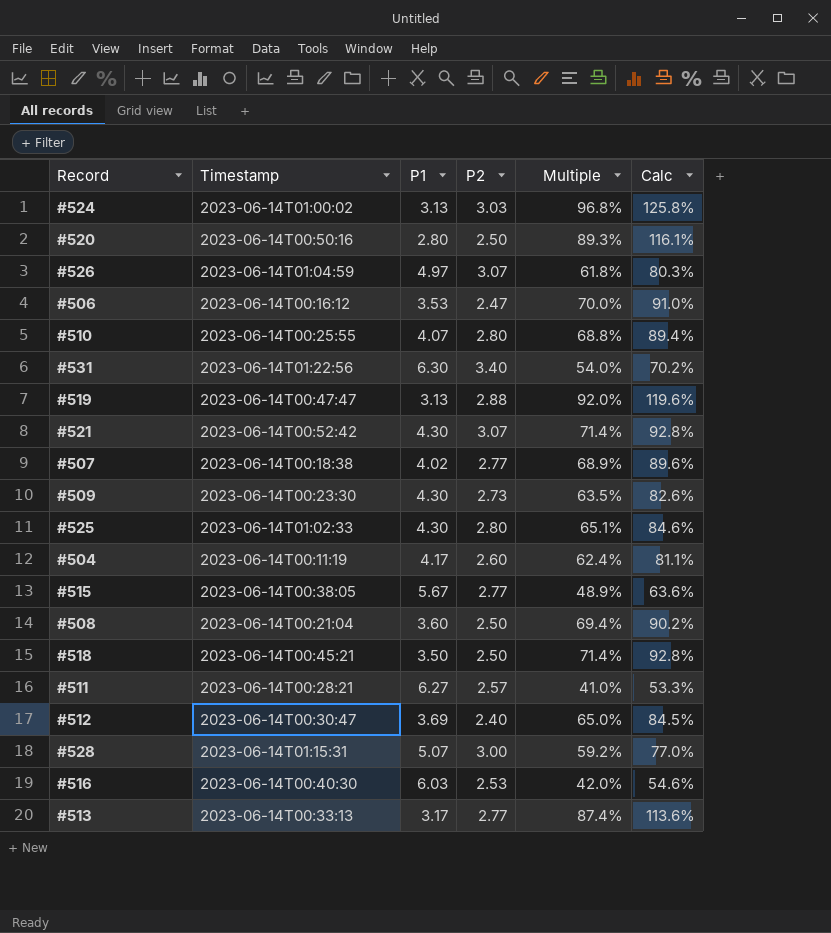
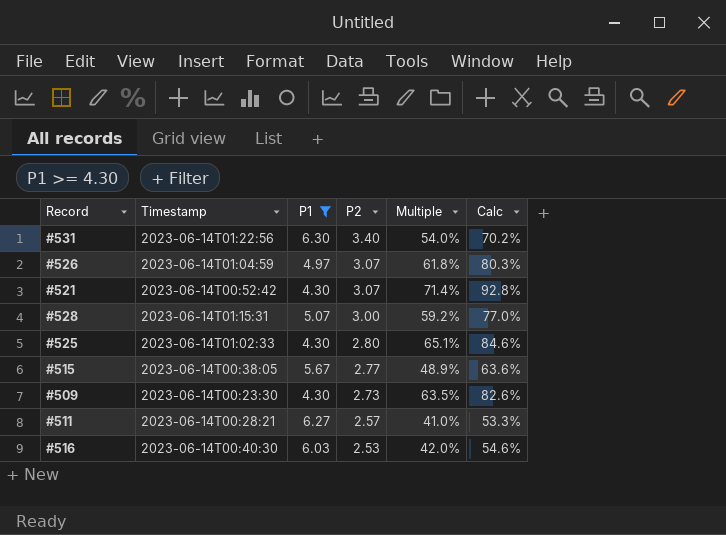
filter: none -> P1 >= 4.30
row order: none -> P2 descending

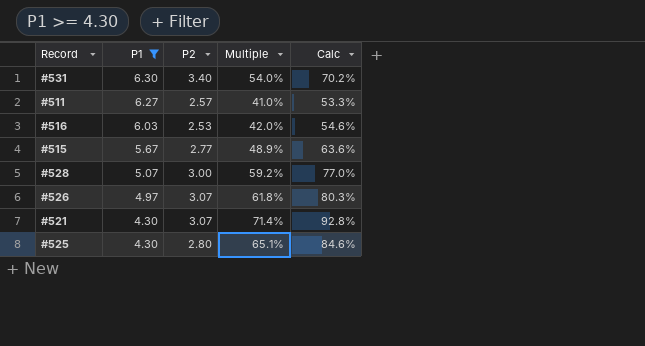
row order: P2 descending -> P1 descending
column Timestamp | position: 2 -> none
row #509: 2023-06-14T00:23:30 | 4.30 | 2.73 | 63.5% | 82.6% -> none

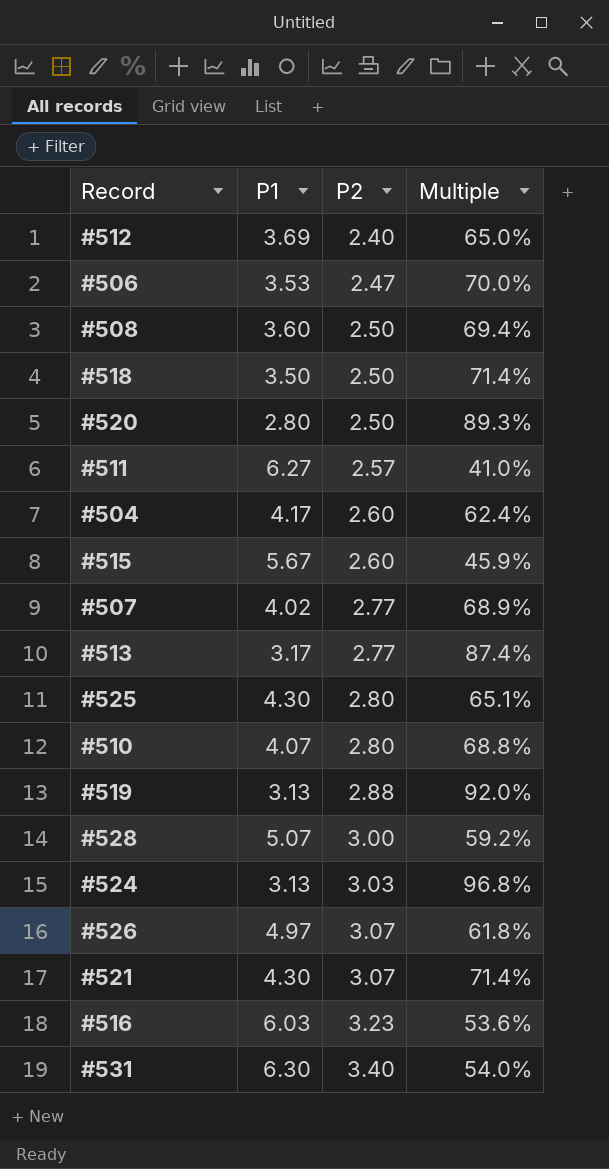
filter: P1 >= 4.30 -> none
row order: P1 descending -> P2 ascending
column Calc | formula: [Multiple] * 1.3 -> none
#515 | P2: 2.77 -> 2.60
#515 | Multiple: 48.9% -> 45.9%
#516 | P2: 2.53 -> 3.23
#516 | Multiple: 42.0% -> 53.6%

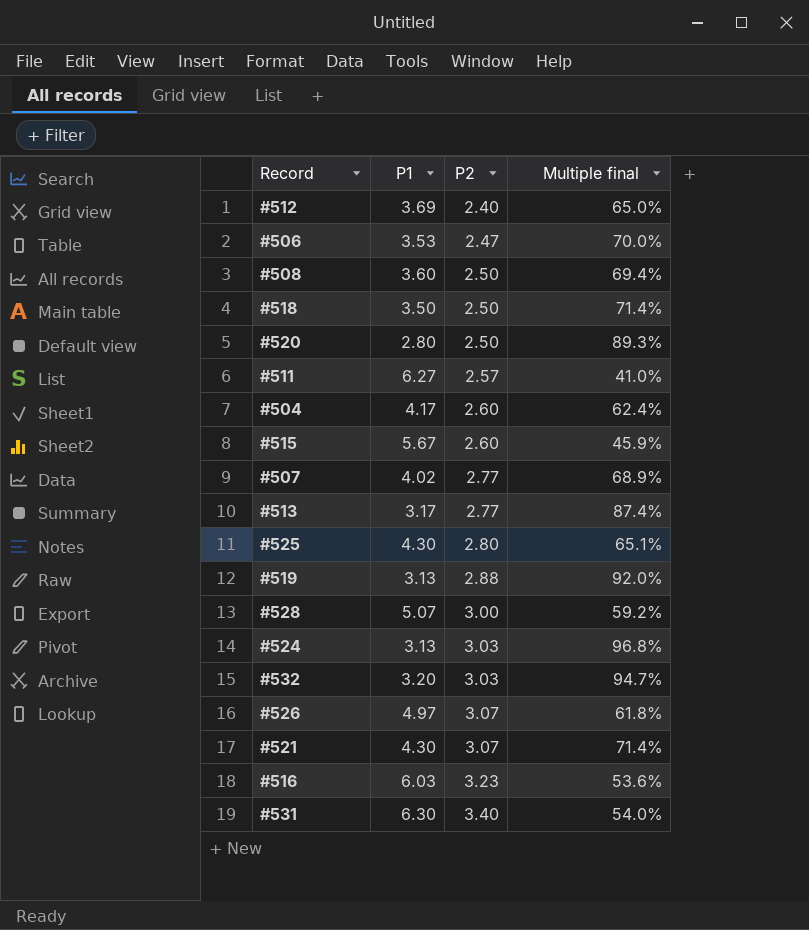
column name: Multiple -> Multiple final
row #510: 4.07 | 2.80 | 68.8% -> none
row #532: none -> 3.20 | 3.03 | 94.7%

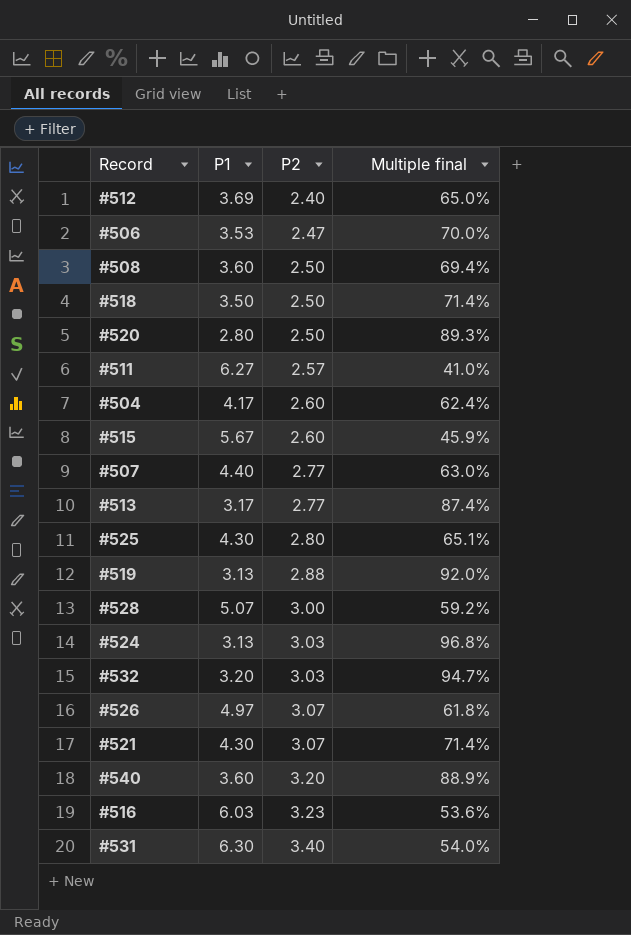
#507 | P1: 4.02 -> 4.40
#507 | Multiple final: 68.9% -> 63.0%
row #540: none -> 3.60 | 3.20 | 88.9%

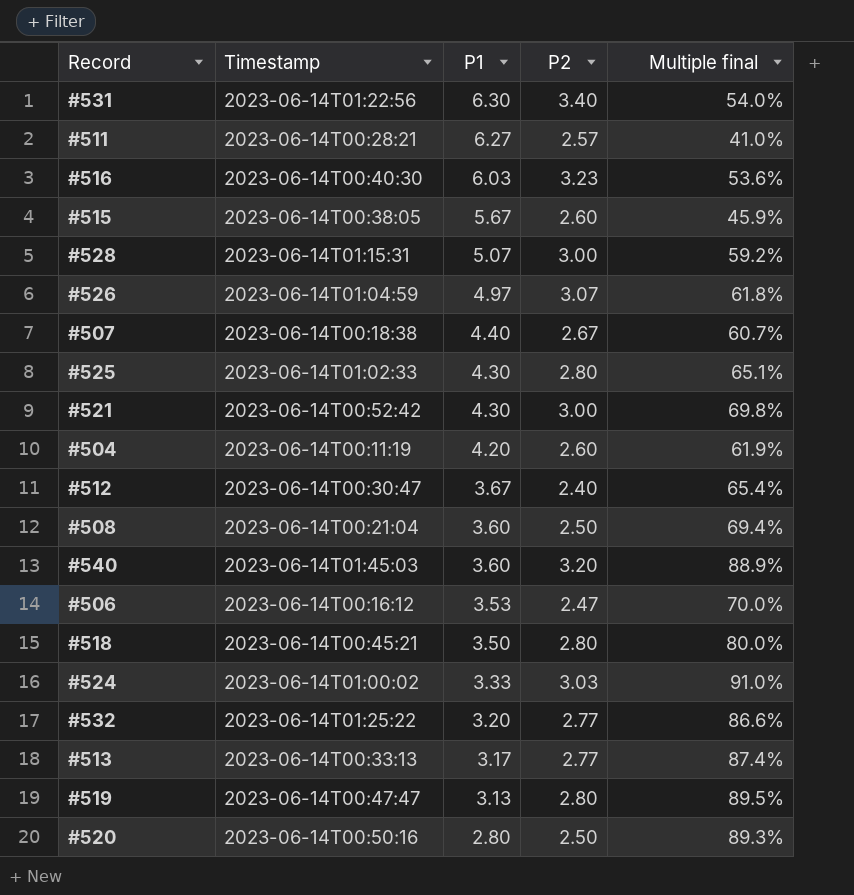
row order: P2 ascending -> P1 descending
column Timestamp | position: none -> 2
#507 | P2: 2.77 -> 2.67
#507 | Multiple final: 63.0% -> 60.7%
#521 | P2: 3.07 -> 3.00
#521 | Multiple final: 71.4% -> 69.8%
#504 | P1: 4.17 -> 4.20
#504 | Multiple final: 62.4% -> 61.9%
#512 | P1: 3.69 -> 3.67
#512 | Multiple final: 65.0% -> 65.4%
#518 | P2: 2.50 -> 2.80
#518 | Multiple final: 71.4% -> 80.0%
#524 | P1: 3.13 -> 3.33
#524 | Multiple final: 96.8% -> 91.0%
#532 | P2: 3.03 -> 2.77
#532 | Multiple final: 94.7% -> 86.6%
#519 | P2: 2.88 -> 2.80
#519 | Multiple final: 92.0% -> 89.5%

